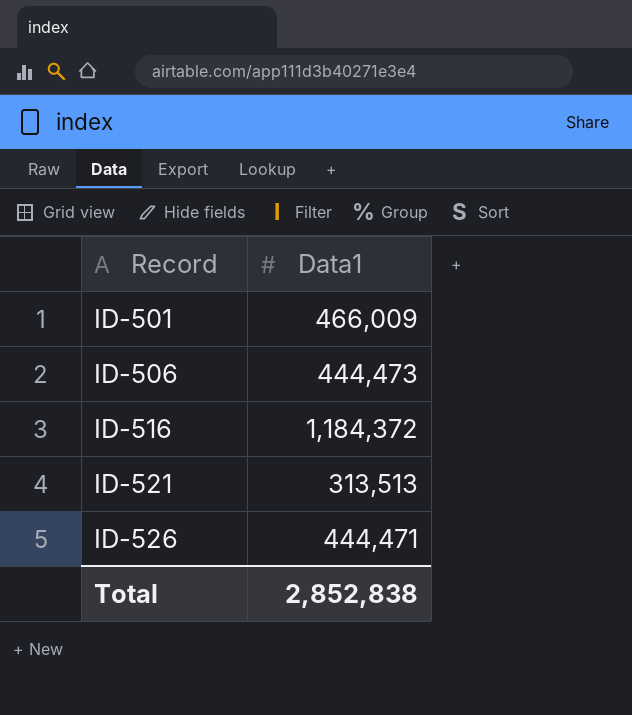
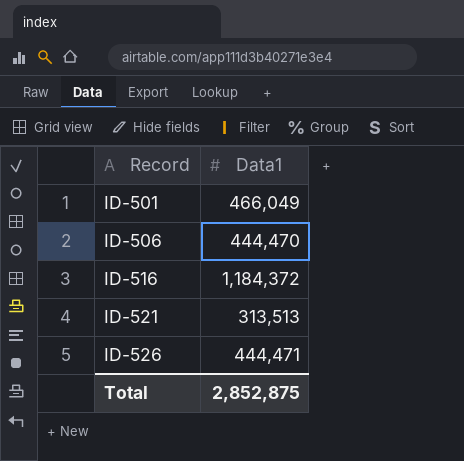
ID-501 | Data1: 466,009 -> 466,049
ID-506 | Data1: 444,473 -> 444,470
Total | Data1: 2,852,838 -> 2,852,875

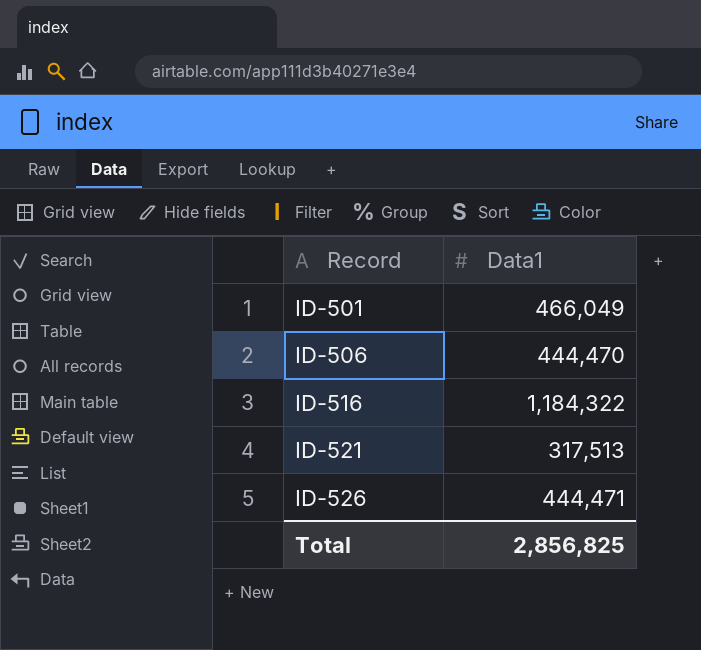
ID-516 | Data1: 1,184,372 -> 1,184,322
ID-521 | Data1: 313,513 -> 317,513
Total | Data1: 2,852,875 -> 2,856,825

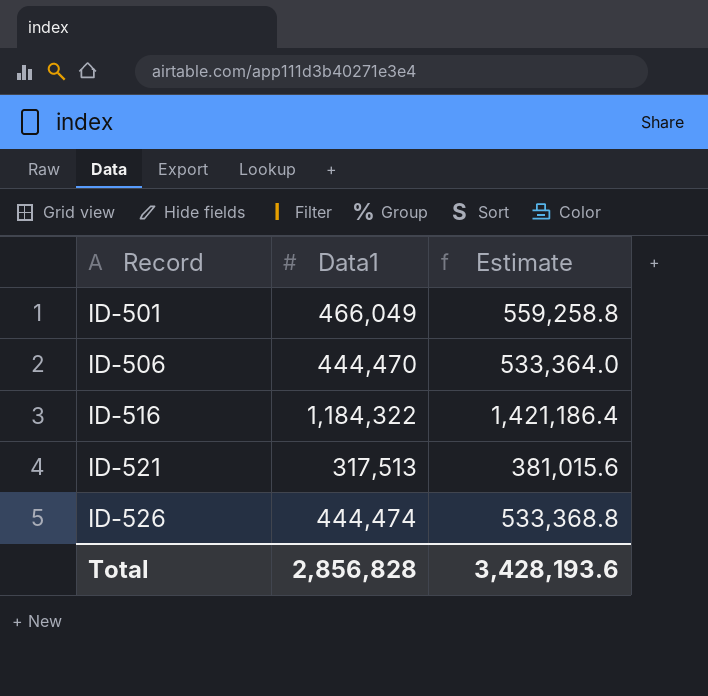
column Estimate | formula: none -> [Data1] * 1.2
ID-526 | Data1: 444,471 -> 444,474
Total | Data1: 2,856,825 -> 2,856,828

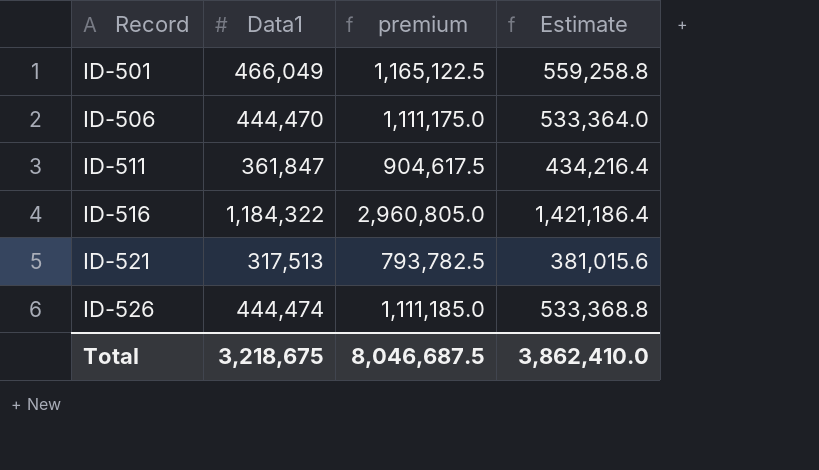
column premium | formula: none -> [Data1] * 2.5
row ID-511: none -> 361,847 | 904,617.5 | 434,216.4
Total | Data1: 2,856,828 -> 3,218,675
Total | Estimate: 3,428,193.6 -> 3,862,410.0

